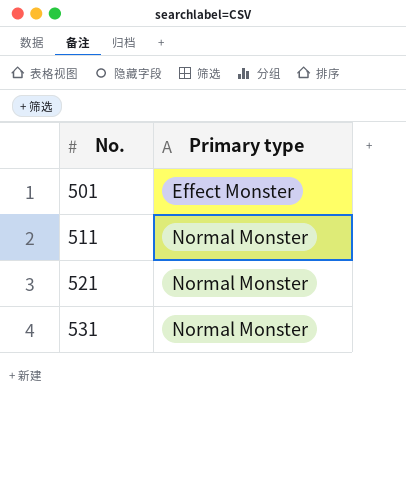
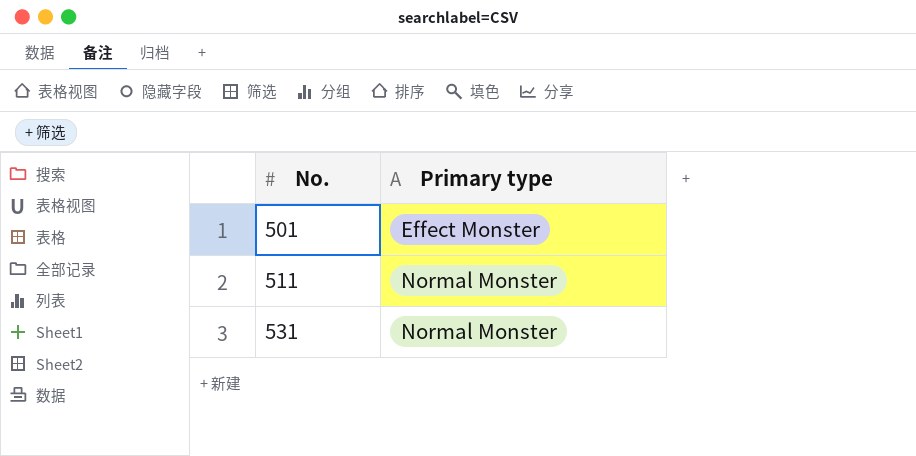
row 521: Normal Monster -> none

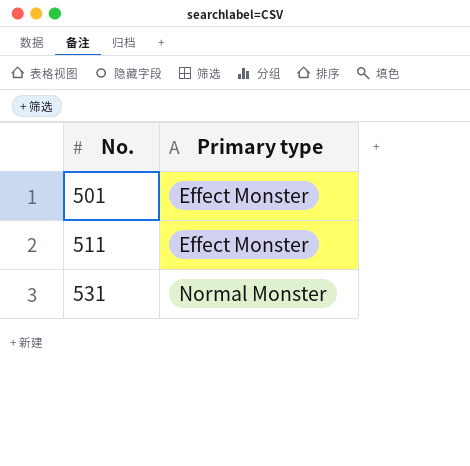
511 | Primary type: Normal Monster -> Effect Monster

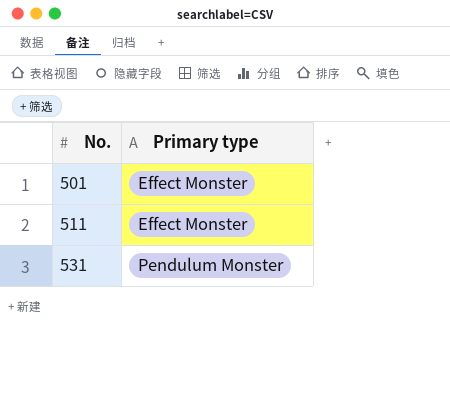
531 | Primary type: Normal Monster -> Pendulum Monster

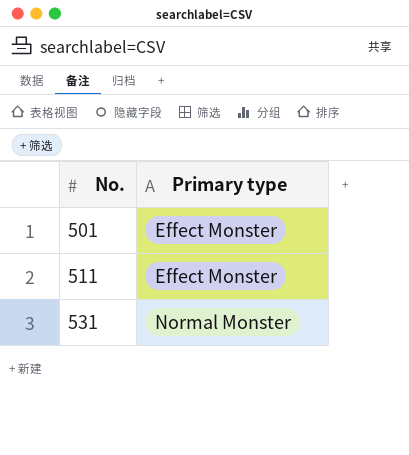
531 | Primary type: Pendulum Monster -> Normal Monster

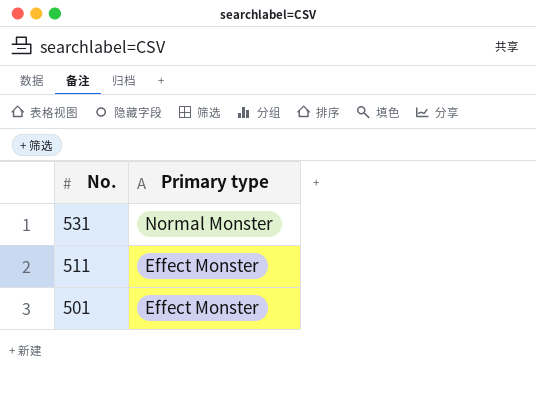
row order: No. ascending -> No. descending

